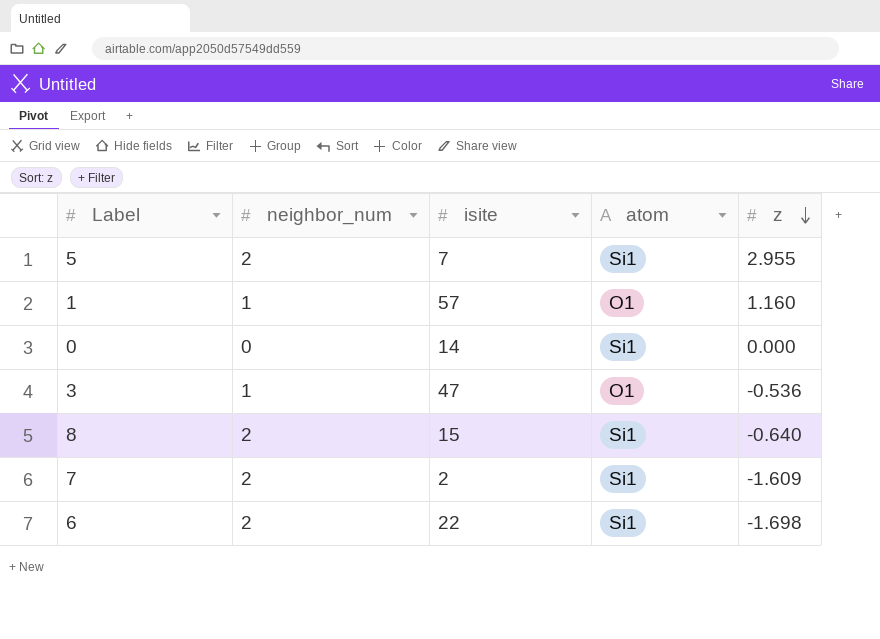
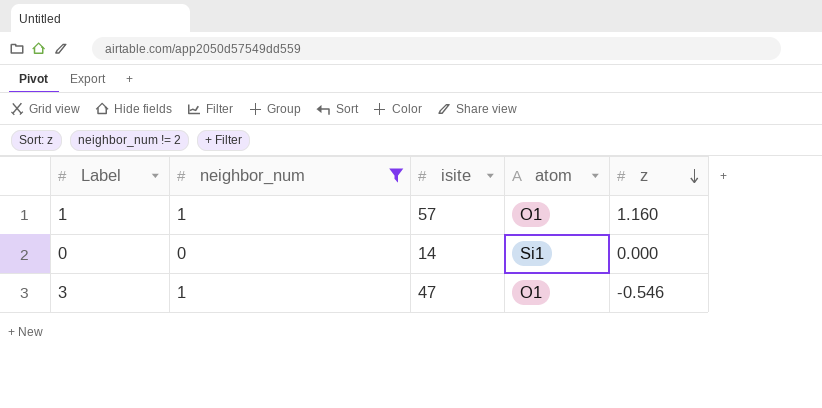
filter: none -> neighbor_num != 2
3 | z: -0.536 -> -0.546

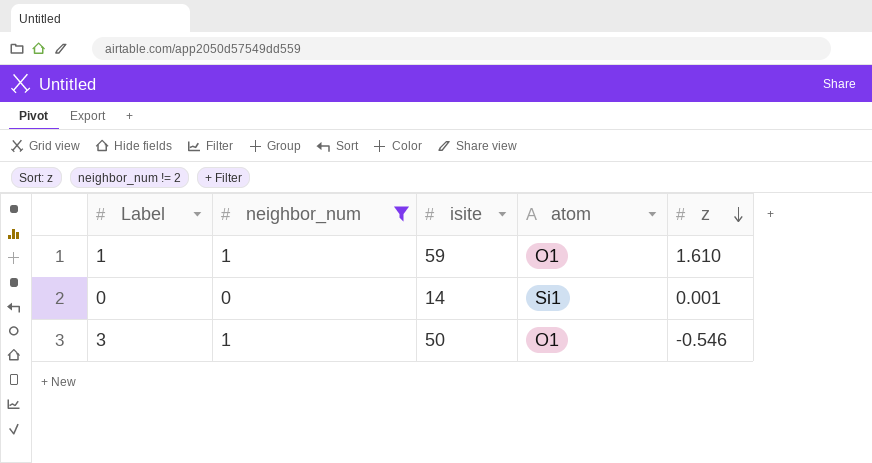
1 | isite: 57 -> 59
1 | z: 1.160 -> 1.610
0 | z: 0.000 -> 0.001
3 | isite: 47 -> 50

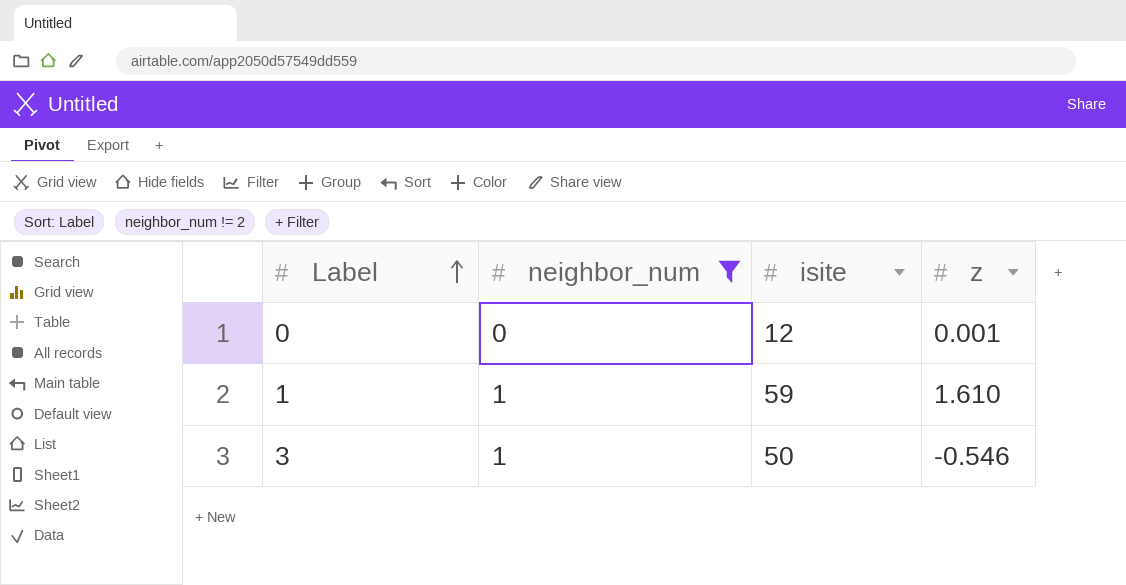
row order: z descending -> Label ascending
column atom | position: 4 -> none
0 | isite: 14 -> 12

